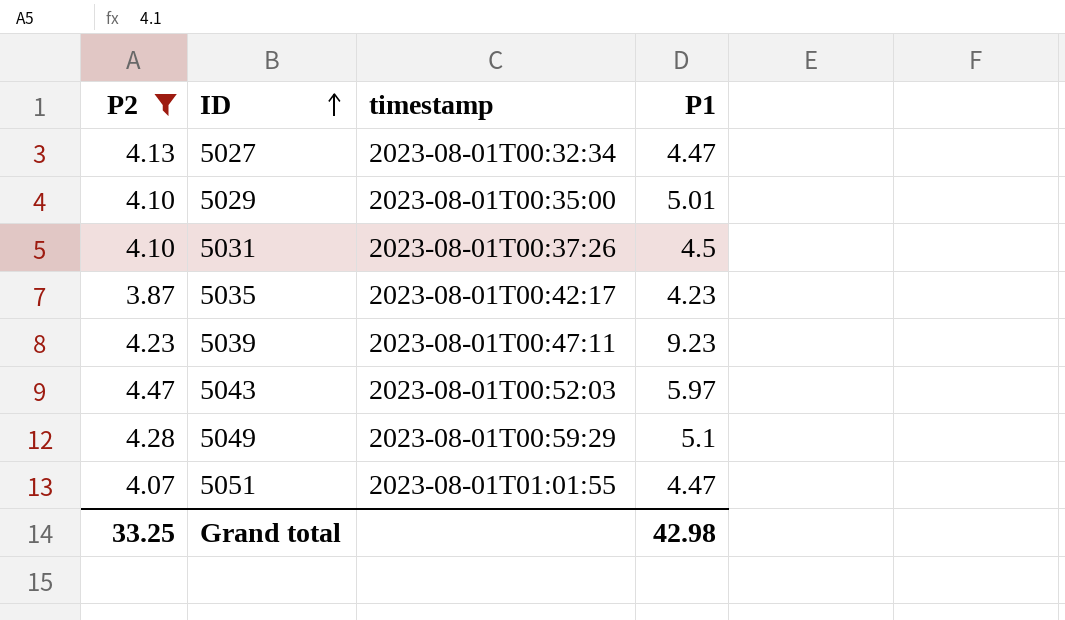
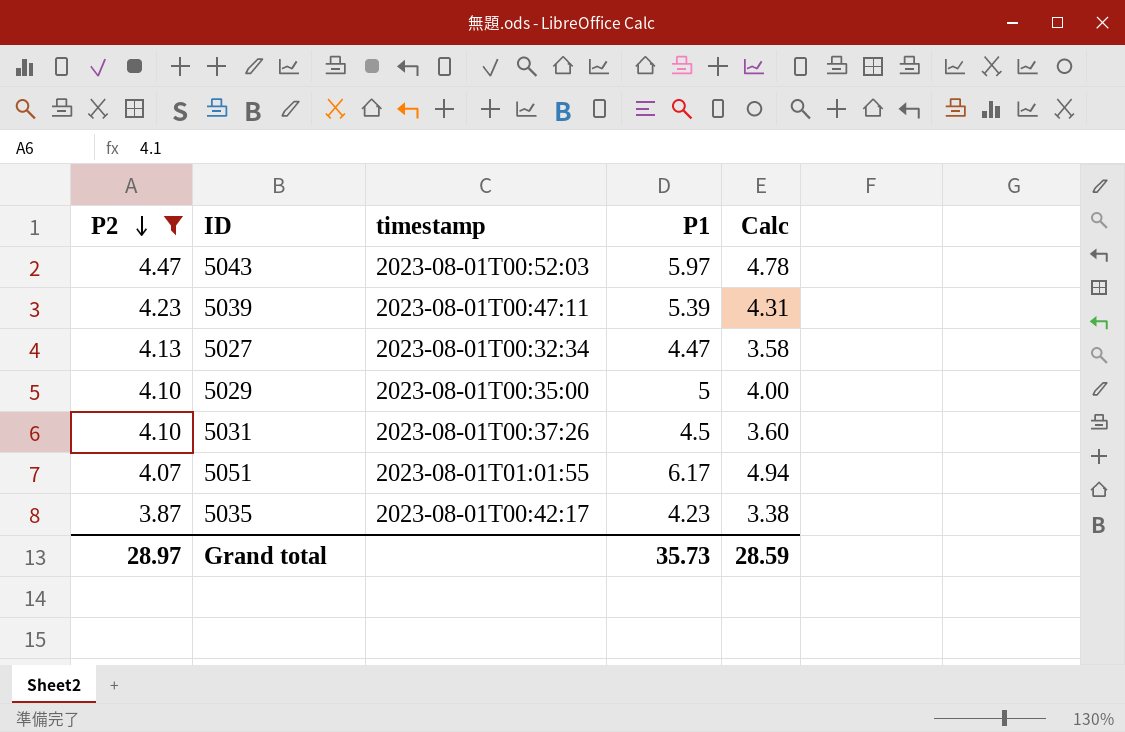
row order: ID ascending -> P2 descending
column Calc | formula: none -> [P1] * 0.8
row 5049: 4.28 | 2023-08-01T00:59:29 | 5.1 -> none
5039 | P1: 9.23 -> 5.39
5029 | P1: 5.01 -> 5
5051 | P1: 4.47 -> 6.17
Grand total | P2: 33.25 -> 28.97
Grand total | P1: 42.98 -> 35.73

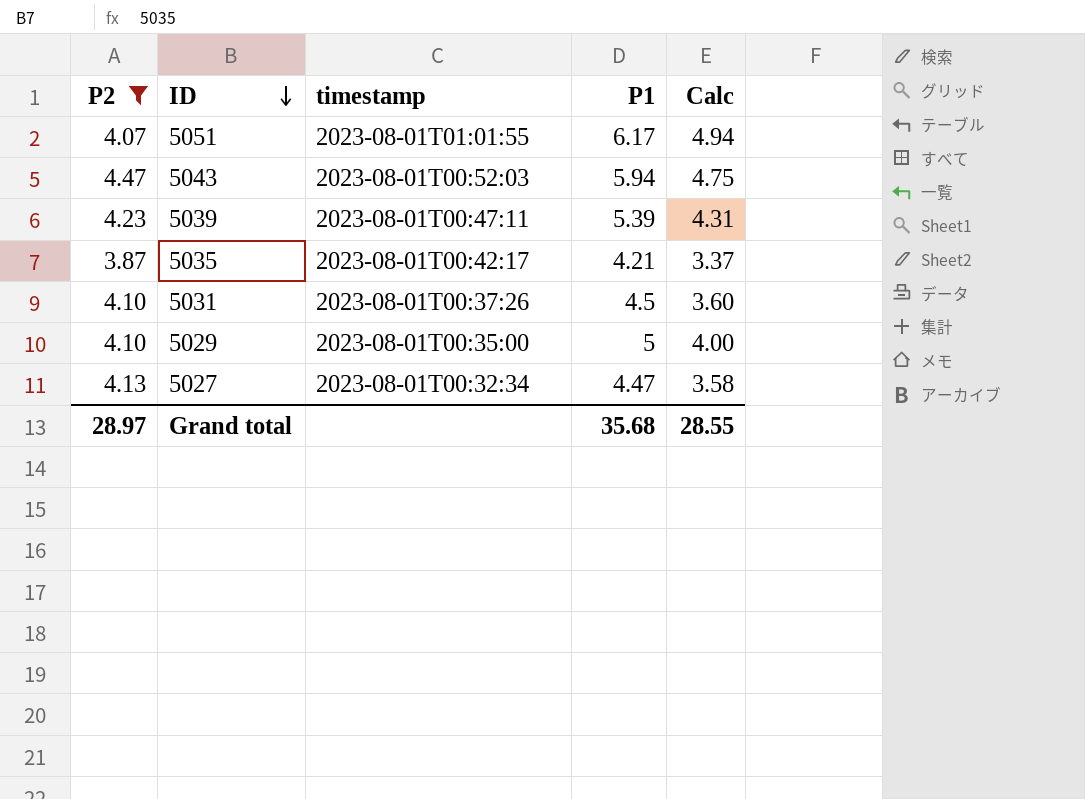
row order: P2 descending -> ID descending
5043 | P1: 5.97 -> 5.94
5043 | Calc: 4.78 -> 4.75
5035 | P1: 4.23 -> 4.21
5035 | Calc: 3.38 -> 3.37
Grand total | P1: 35.73 -> 35.68
Grand total | Calc: 28.59 -> 28.55

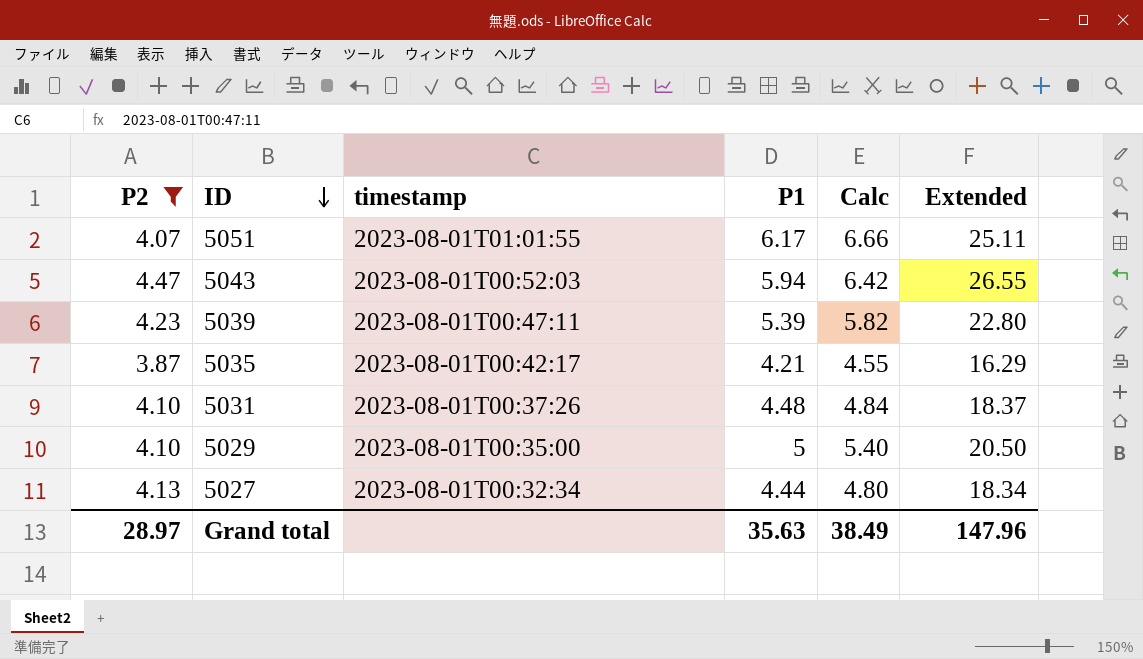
column Calc | formula: [P1] * 0.8 -> [P1] * 1.08
column Extended | formula: none -> [P2] * [P1]
5031 | P1: 4.5 -> 4.48
5027 | P1: 4.47 -> 4.44
Grand total | P1: 35.68 -> 35.63
Grand total | Calc: 28.55 -> 38.49

